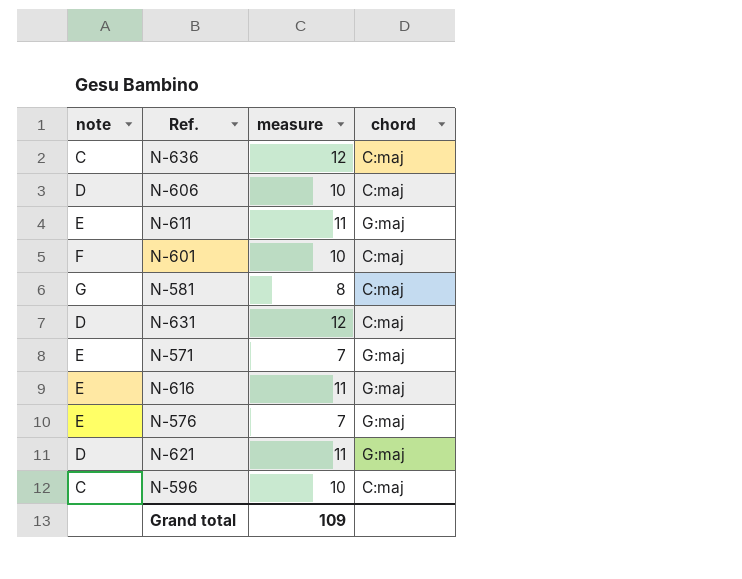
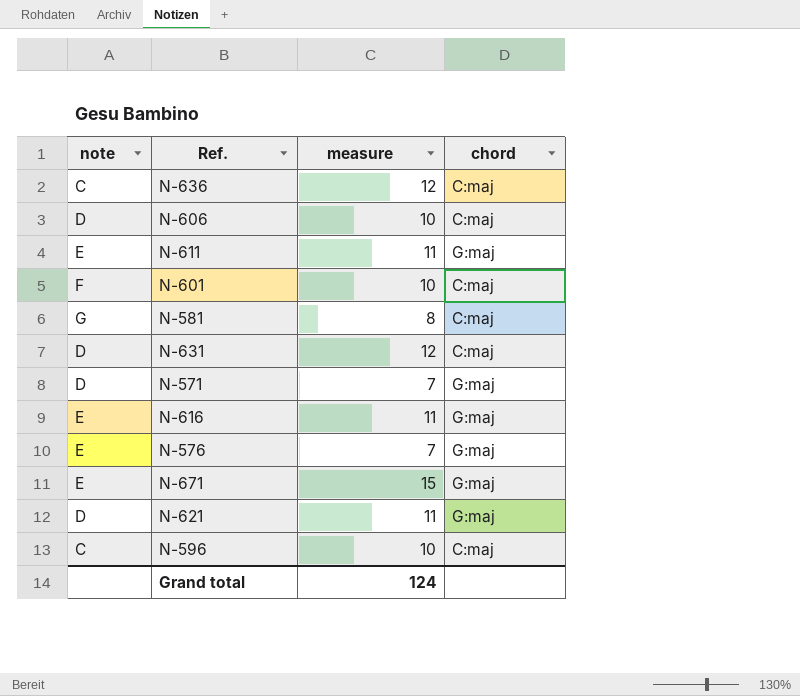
N-571 | note: E -> D
row N-671: none -> E | 15 | G:maj
Grand total | measure: 109 -> 124

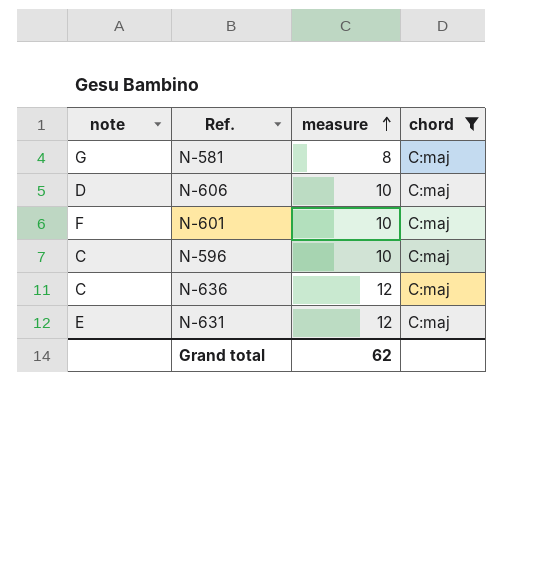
filter: none -> chord = C:maj
row order: none -> measure ascending
N-631 | note: D -> E
Grand total | measure: 124 -> 62

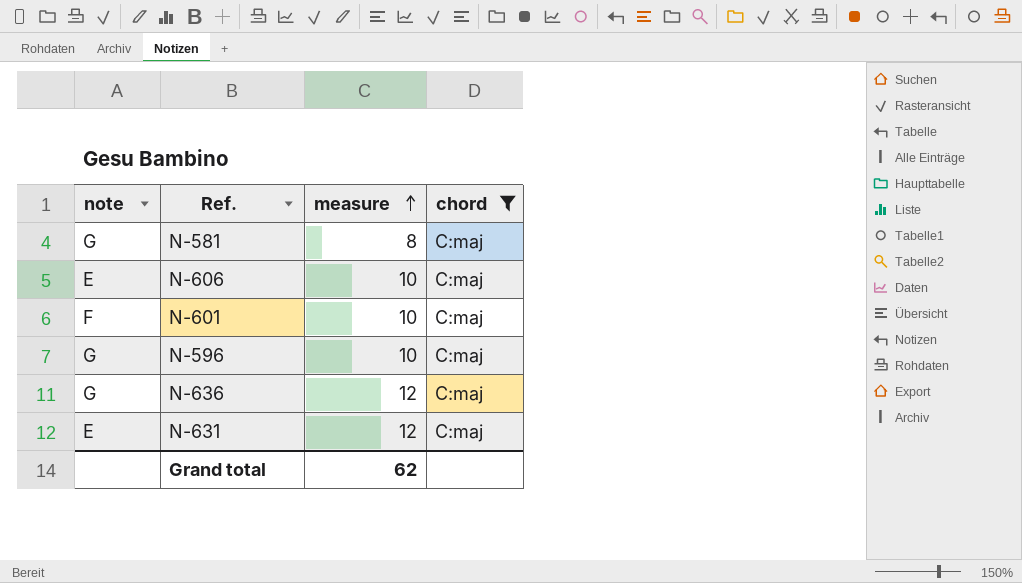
N-606 | note: D -> E
N-596 | note: C -> G
N-636 | note: C -> G

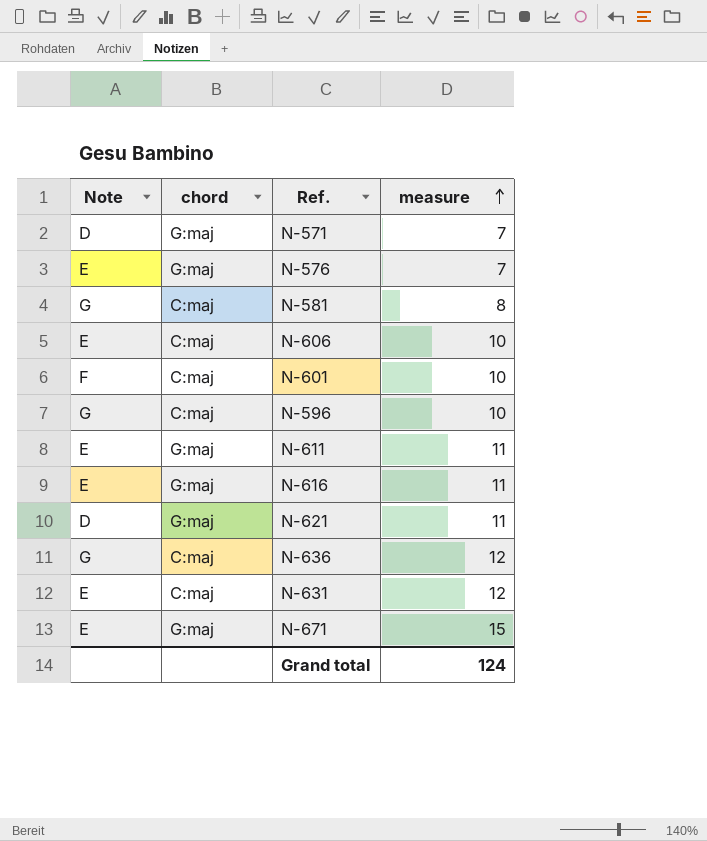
filter: chord = C:maj -> none
column name: note -> Note
column chord | position: 4 -> 2
Grand total | measure: 62 -> 124

